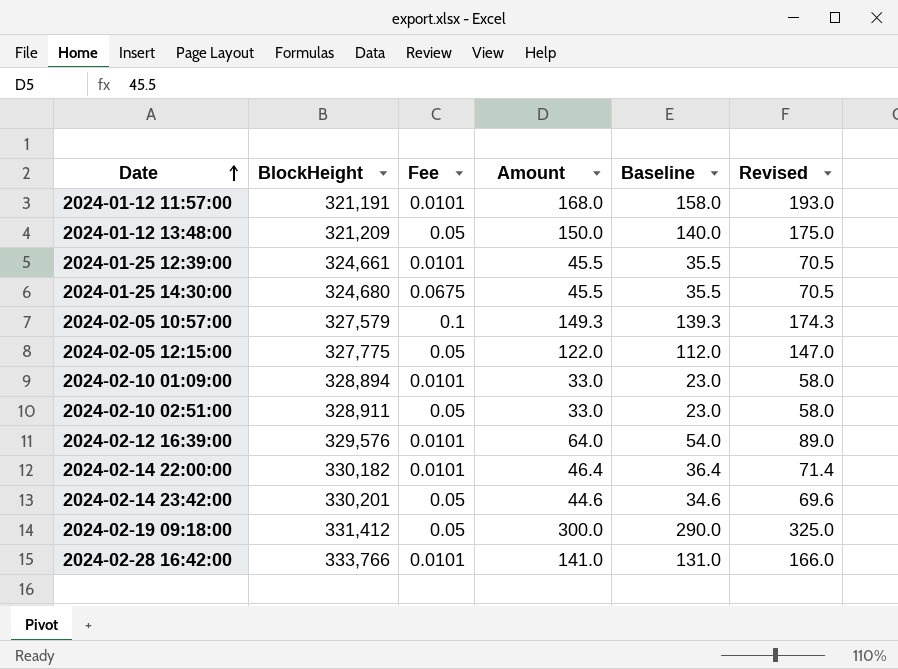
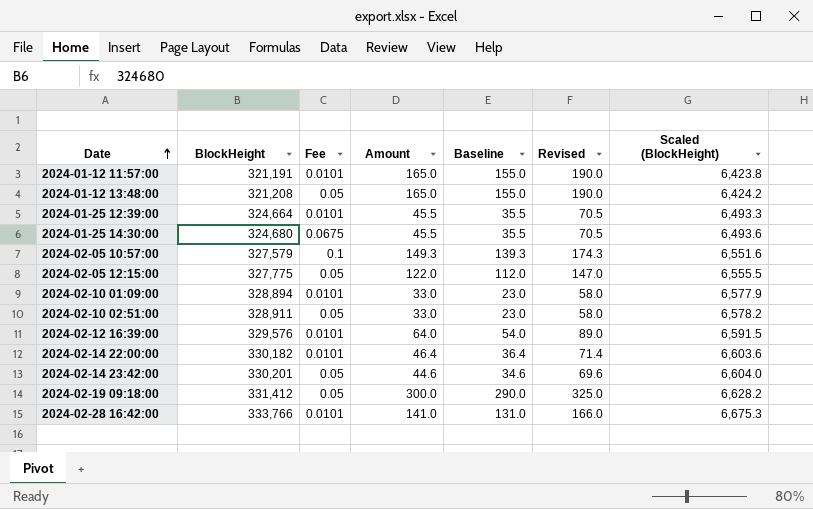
column Scaled (BlockHeight) | formula: none -> [BlockHeight] * 0.02
2024-01-12 11:57:00 | Amount: 168.0 -> 165.0
2024-01-12 11:57:00 | Baseline: 158.0 -> 155.0
2024-01-12 11:57:00 | Revised: 193.0 -> 190.0
2024-01-12 13:48:00 | BlockHeight: 321,209 -> 321,208
2024-01-12 13:48:00 | Amount: 150.0 -> 165.0
2024-01-12 13:48:00 | Baseline: 140.0 -> 155.0
2024-01-12 13:48:00 | Revised: 175.0 -> 190.0
2024-01-25 12:39:00 | BlockHeight: 324,661 -> 324,664

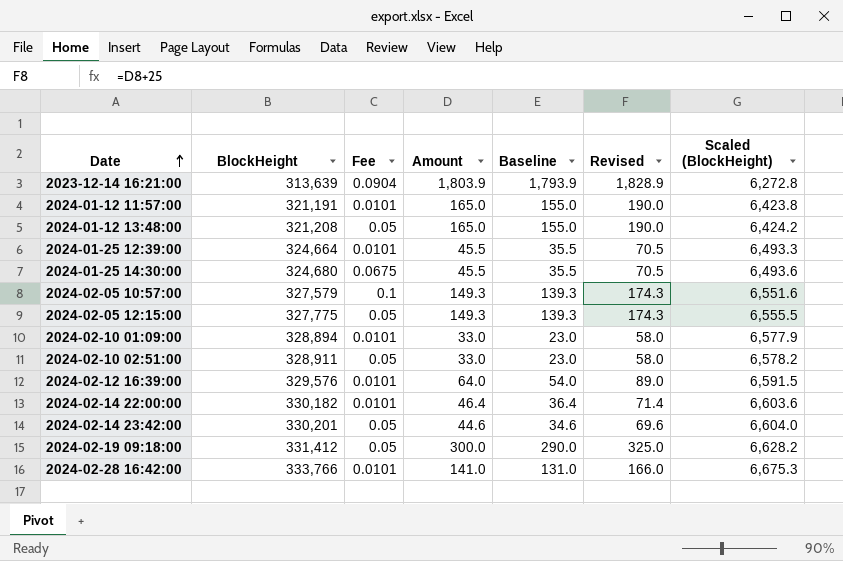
row 2023-12-14 16:21:00: none -> 313,639 | 0.0904 | 1,803.9 | 1,793.9 | 1,828.9 | 6,272.8
2024-02-05 12:15:00 | Amount: 122.0 -> 149.3
2024-02-05 12:15:00 | Baseline: 112.0 -> 139.3
2024-02-05 12:15:00 | Revised: 147.0 -> 174.3

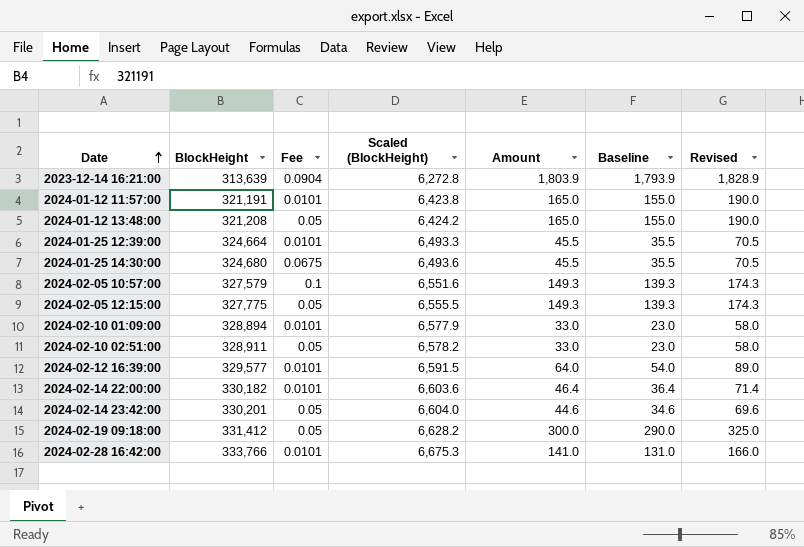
column Scaled (BlockHeight) | position: 7 -> 4
2024-02-12 16:39:00 | BlockHeight: 329,576 -> 329,577

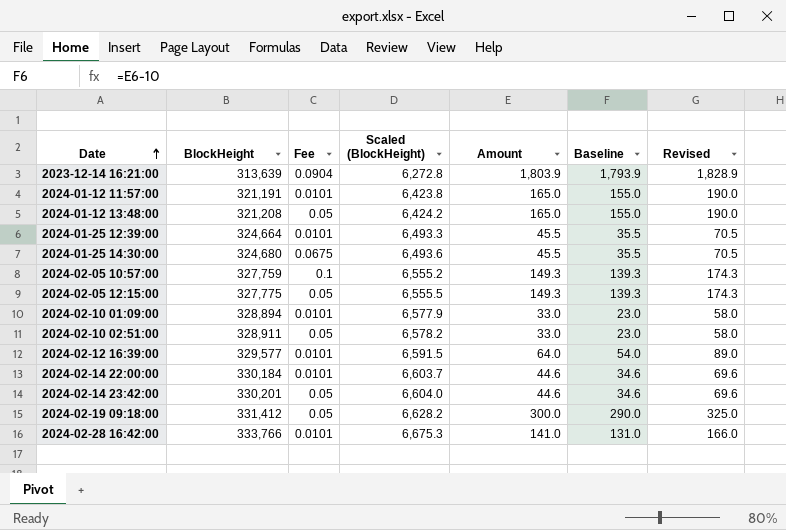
2024-02-05 10:57:00 | BlockHeight: 327,579 -> 327,759
2024-02-05 10:57:00 | Scaled (BlockHeight): 6,551.6 -> 6,555.2
2024-02-14 22:00:00 | BlockHeight: 330,182 -> 330,184
2024-02-14 22:00:00 | Scaled (BlockHeight): 6,603.6 -> 6,603.7
2024-02-14 22:00:00 | Amount: 46.4 -> 44.6
2024-02-14 22:00:00 | Baseline: 36.4 -> 34.6
2024-02-14 22:00:00 | Revised: 71.4 -> 69.6

